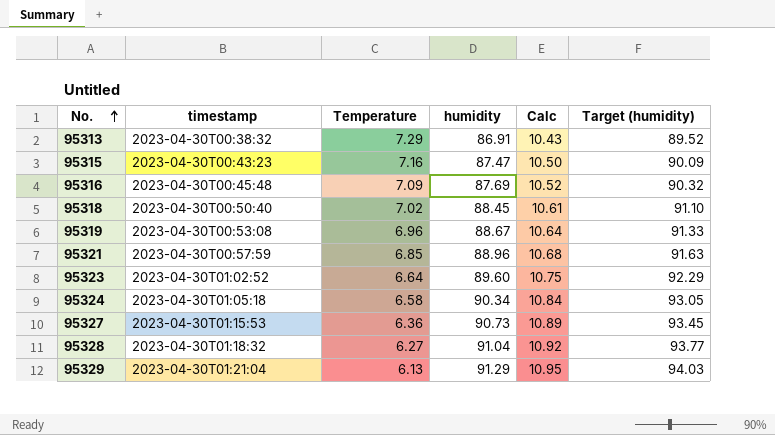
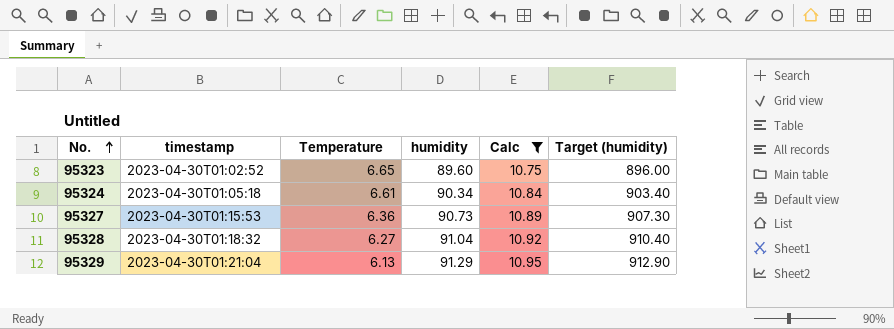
filter: none -> Calc >= 10.75
column Target (humidity) | formula: [humidity] * 1.03 -> [humidity] * 10
95323 | Temperature: 6.64 -> 6.65
95324 | Temperature: 6.58 -> 6.61

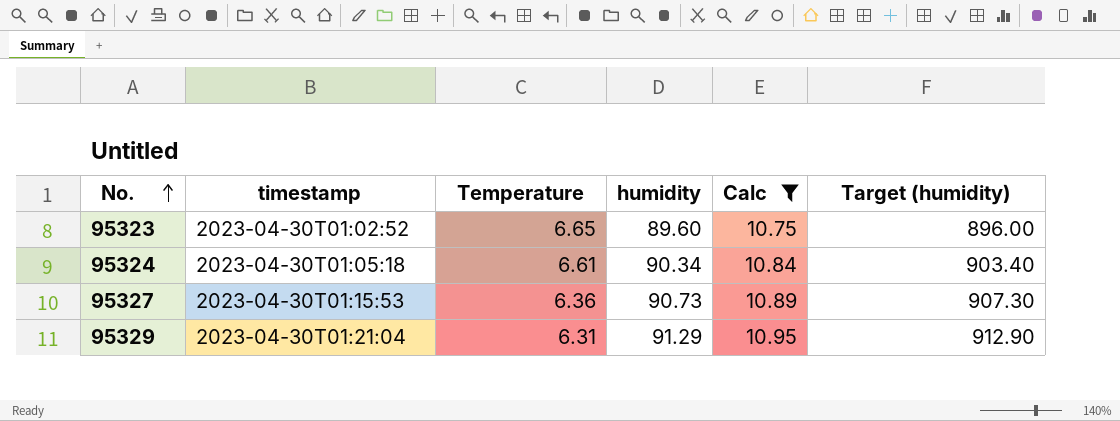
row 95328: 2023-04-30T01:18:32 | 6.27 | 91.04 | 10.92 | 910.40 -> none
95329 | Temperature: 6.13 -> 6.31

